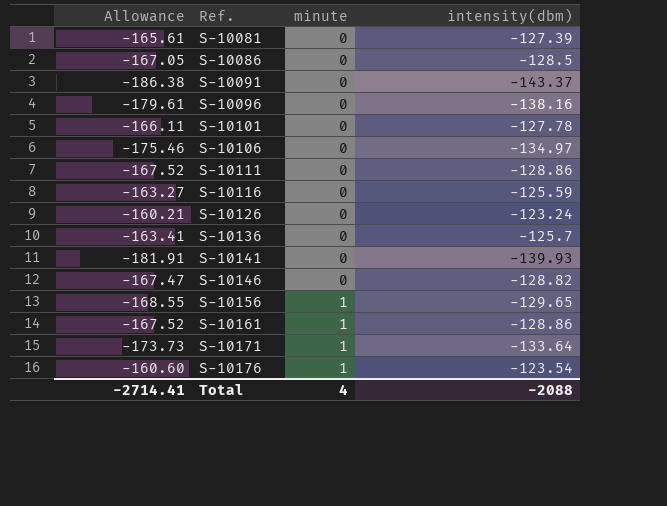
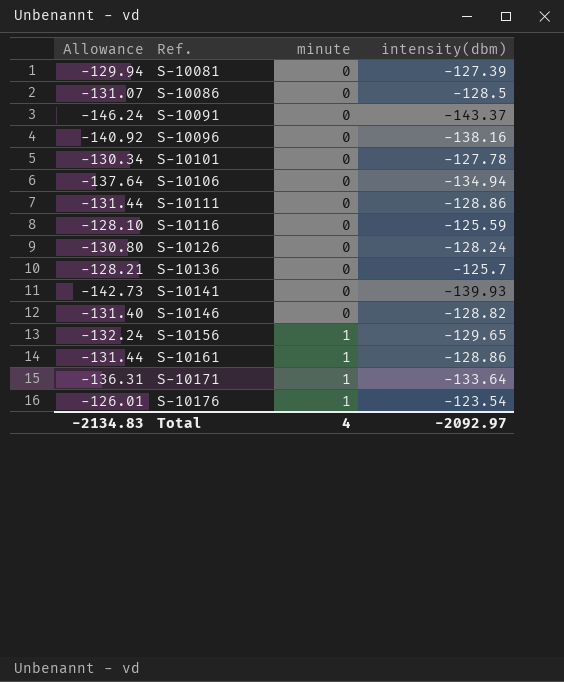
column Allowance | formula: [intensity(dbm)] * 1.3 -> [intensity(dbm)] * 1.02
S-10106 | intensity(dbm): -134.97 -> -134.94
S-10126 | intensity(dbm): -123.24 -> -128.24
Total | Allowance: -2714.41 -> -2134.83
Total | intensity(dbm): -2088 -> -2092.97

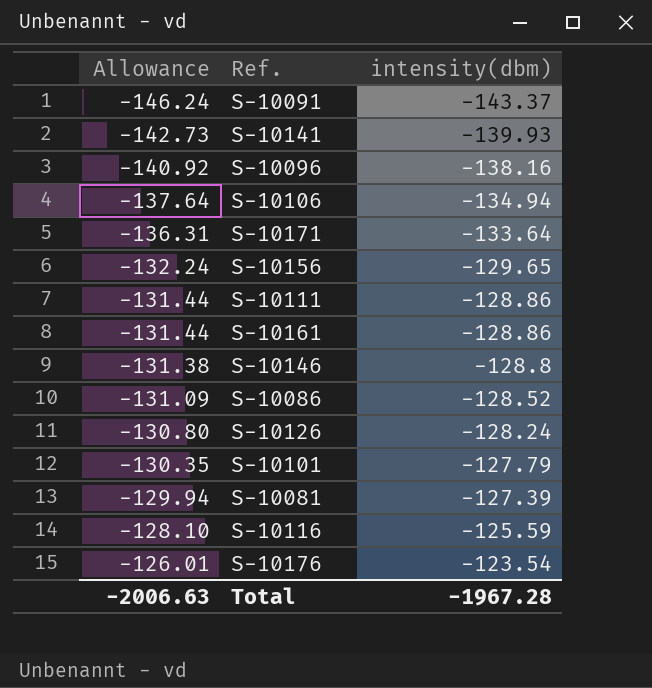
row order: Ref. ascending -> Allowance ascending
column minute | position: 3 -> none
row S-10136: -128.21 | 0 | -125.7 -> none
S-10146 | Allowance: -131.40 -> -131.38
S-10146 | intensity(dbm): -128.82 -> -128.8
S-10086 | Allowance: -131.07 -> -131.09
S-10086 | intensity(dbm): -128.5 -> -128.52
S-10101 | Allowance: -130.34 -> -130.35
S-10101 | intensity(dbm): -127.78 -> -127.79
Total | Allowance: -2134.83 -> -2006.63
Total | intensity(dbm): -2092.97 -> -1967.28

